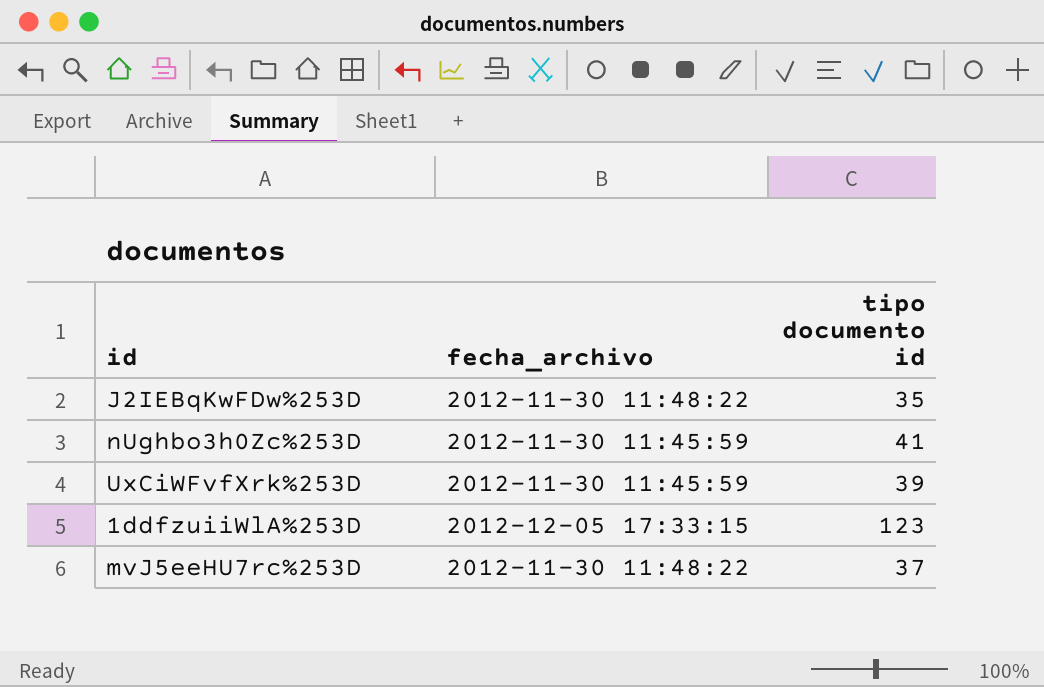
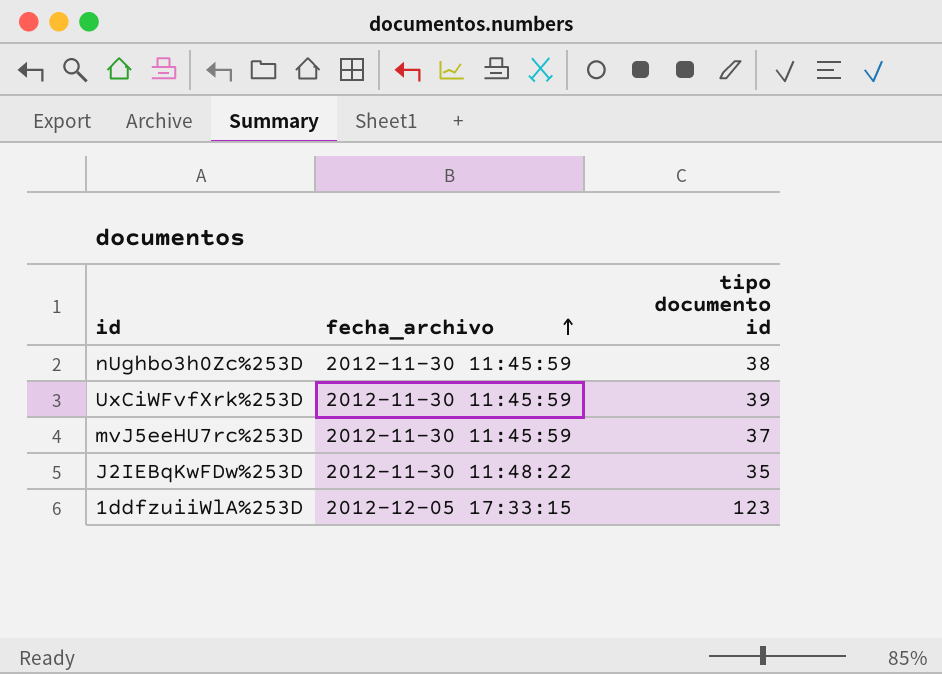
row order: none -> fecha_archivo ascending
nUghbo3h0Zc%253D | tipo documento id: 41 -> 38
mvJ5eeHU7rc%253D | fecha_archivo: 2012-11-30 11:48:22 -> 2012-11-30 11:45:59

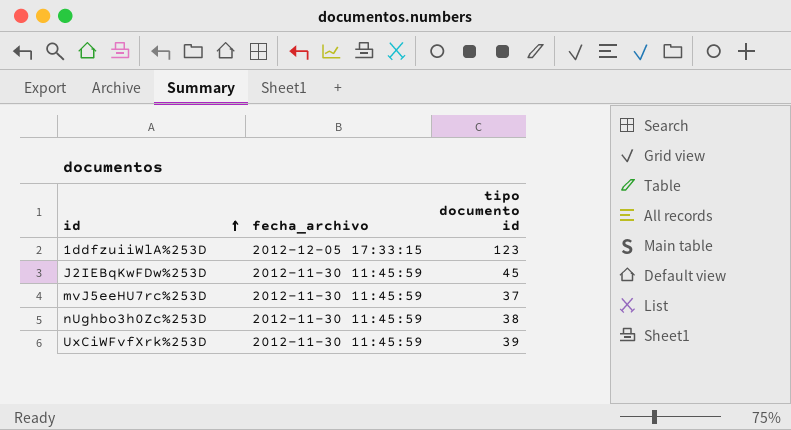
row order: fecha_archivo ascending -> id ascending
J2IEBqKwFDw%253D | fecha_archivo: 2012-11-30 11:48:22 -> 2012-11-30 11:45:59
J2IEBqKwFDw%253D | tipo documento id: 35 -> 45

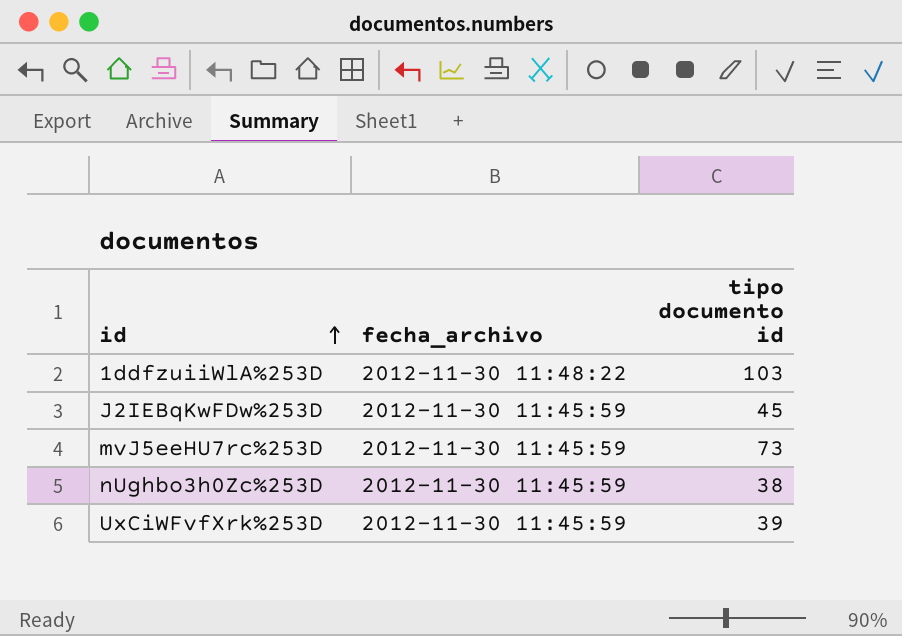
1ddfzuiiWlA%253D | fecha_archivo: 2012-12-05 17:33:15 -> 2012-11-30 11:48:22
1ddfzuiiWlA%253D | tipo documento id: 123 -> 103
mvJ5eeHU7rc%253D | tipo documento id: 37 -> 73

